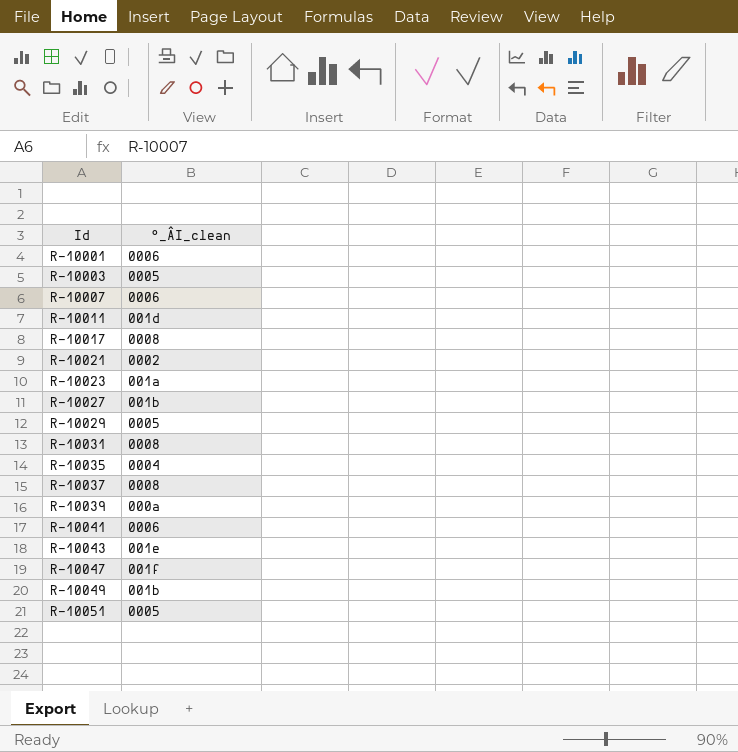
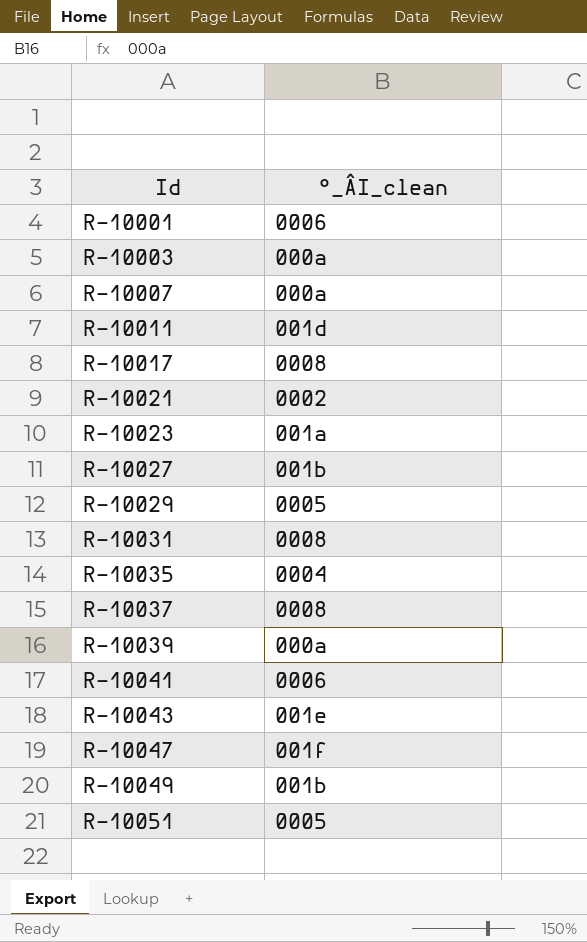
R-10003 | °_ÂI_clean: 0005 -> 000a
R-10007 | °_ÂI_clean: 0006 -> 000a

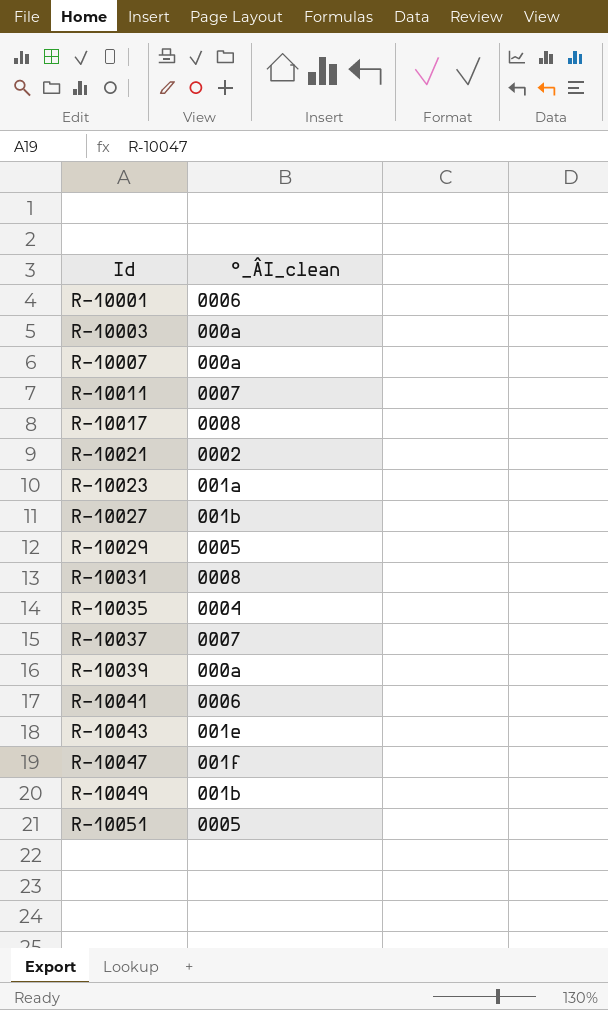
R-10011 | °_ÂI_clean: 001d -> 0007
R-10037 | °_ÂI_clean: 0008 -> 0007

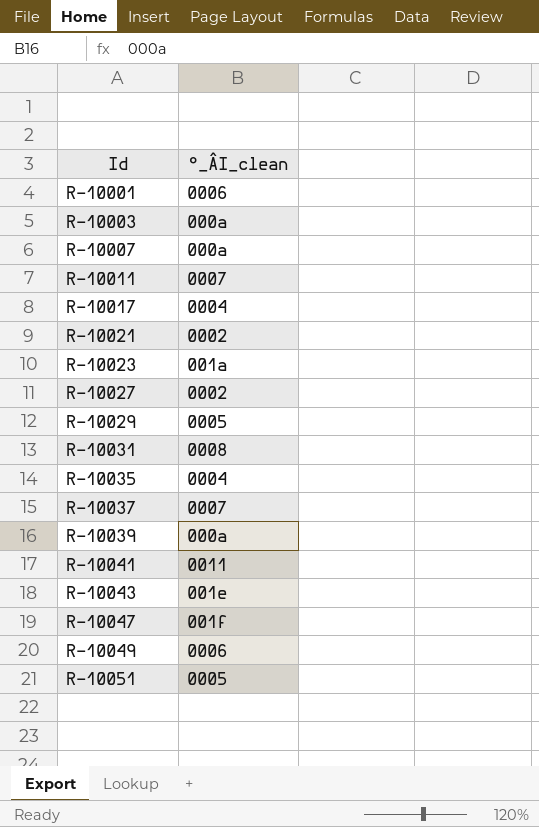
R-10017 | °_ÂI_clean: 0008 -> 0004
R-10027 | °_ÂI_clean: 001b -> 0002
R-10041 | °_ÂI_clean: 0006 -> 0011
R-10049 | °_ÂI_clean: 001b -> 0006

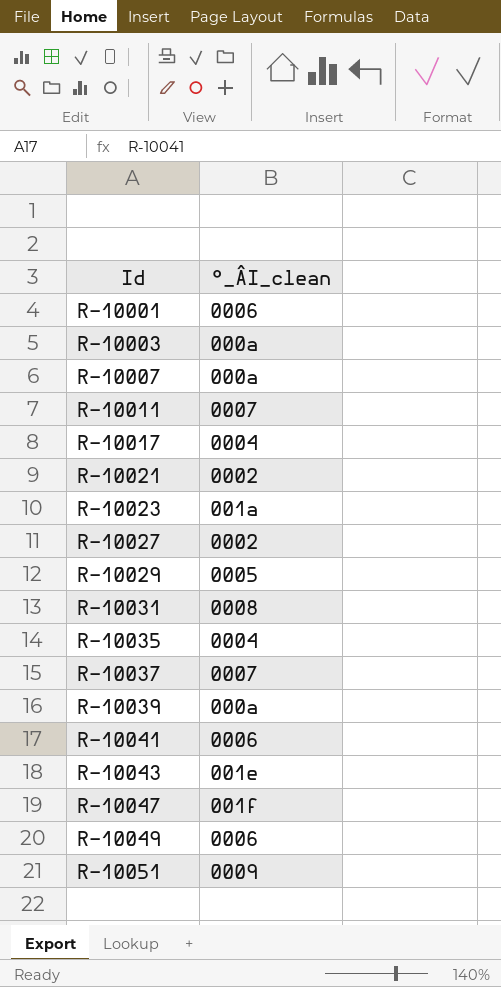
R-10041 | °_ÂI_clean: 0011 -> 0006
R-10051 | °_ÂI_clean: 0005 -> 0009

